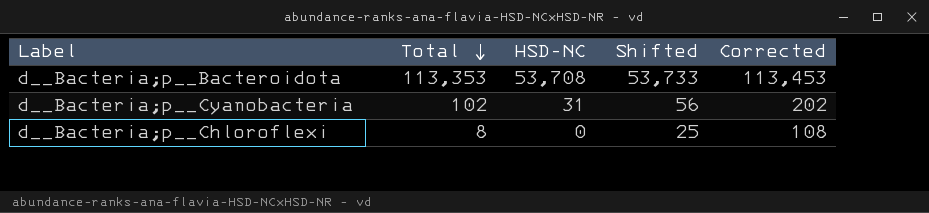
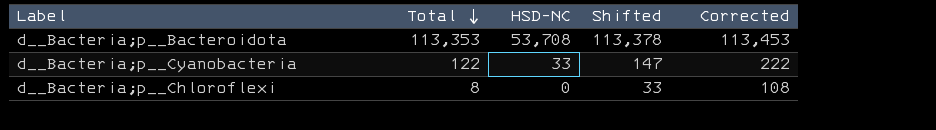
column Shifted | formula: [HSD-NC] + 25 -> [Total] + 25
d__Bacteria;p__Cyanobacteria | Total: 102 -> 122
d__Bacteria;p__Cyanobacteria | HSD-NC: 31 -> 33
d__Bacteria;p__Cyanobacteria | Corrected: 202 -> 222

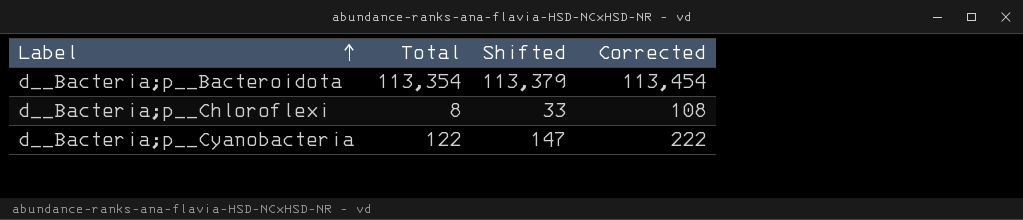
row order: Total descending -> Label ascending
column HSD-NC | position: 3 -> none
d__Bacteria;p__Bacteroidota | Total: 113,353 -> 113,354
d__Bacteria;p__Bacteroidota | Shifted: 113,378 -> 113,379
d__Bacteria;p__Bacteroidota | Corrected: 113,453 -> 113,454

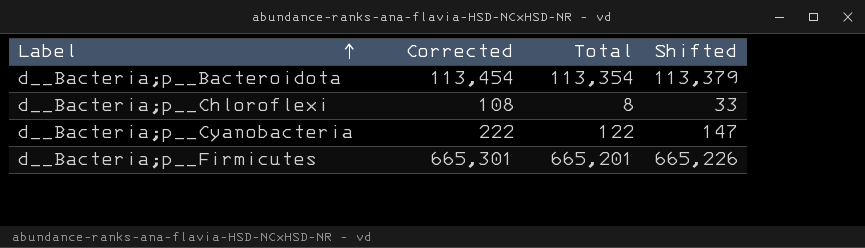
column Corrected | position: 4 -> 2
row d__Bacteria;p__Firmicutes: none -> 665,301 | 665,201 | 665,226

